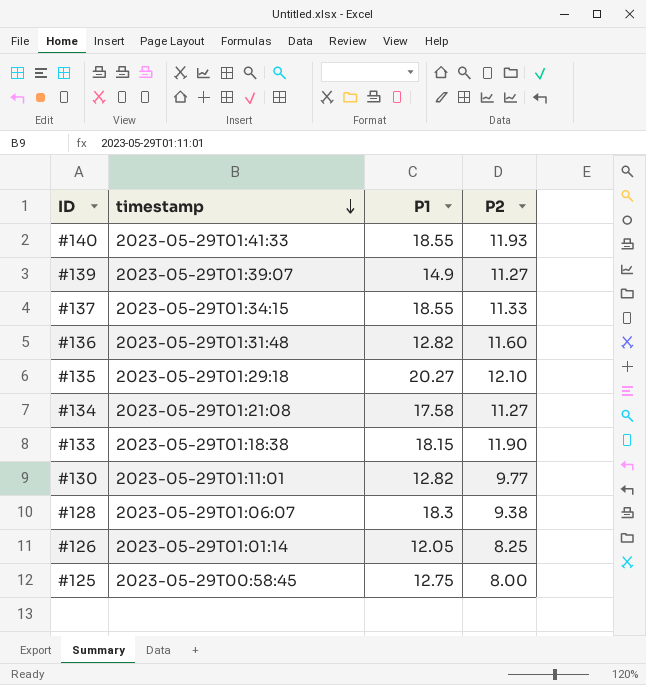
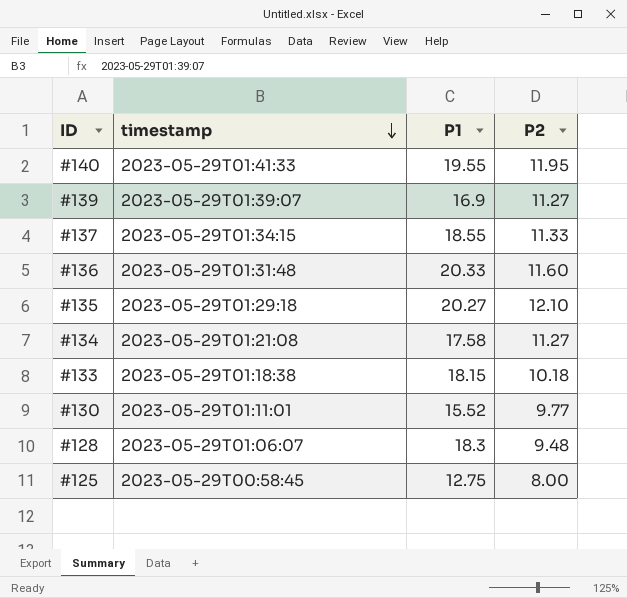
row #126: 2023-05-29T01:01:14 | 12.05 | 8.25 -> none
#140 | P1: 18.55 -> 19.55
#140 | P2: 11.93 -> 11.95
#139 | P1: 14.9 -> 16.9
#136 | P1: 12.82 -> 20.33
#133 | P2: 11.90 -> 10.18
#130 | P1: 12.82 -> 15.52
#128 | P2: 9.38 -> 9.48

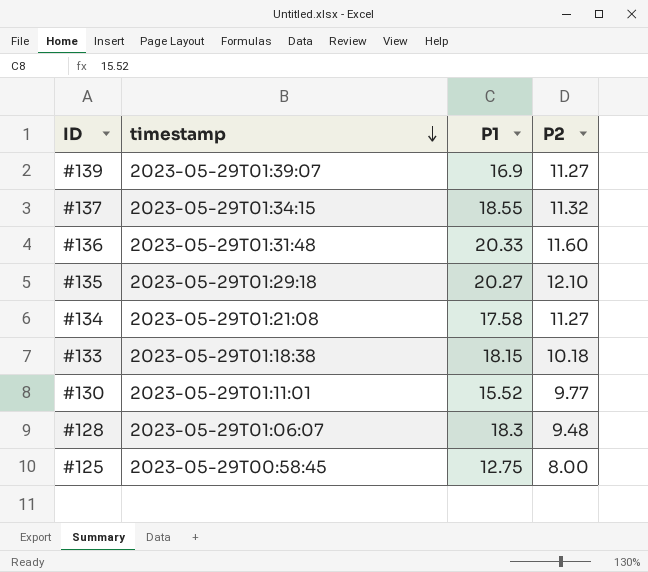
row #140: 2023-05-29T01:41:33 | 19.55 | 11.95 -> none
#137 | P2: 11.33 -> 11.32

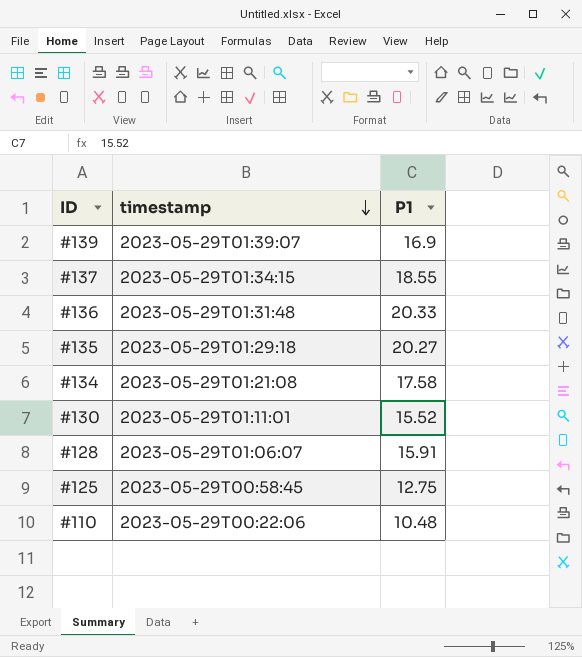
column P2 | position: 4 -> none
row #133: 2023-05-29T01:18:38 | 18.15 | 10.18 -> none
#128 | P1: 18.3 -> 15.91
row #110: none -> 2023-05-29T00:22:06 | 10.48

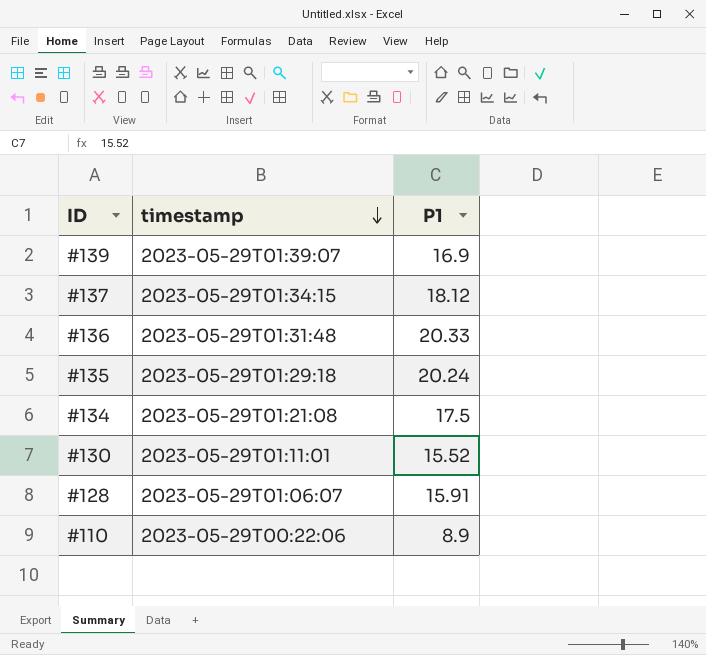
row #125: 2023-05-29T00:58:45 | 12.75 -> none
#137 | P1: 18.55 -> 18.12
#135 | P1: 20.27 -> 20.24
#134 | P1: 17.58 -> 17.5
#110 | P1: 10.48 -> 8.9

